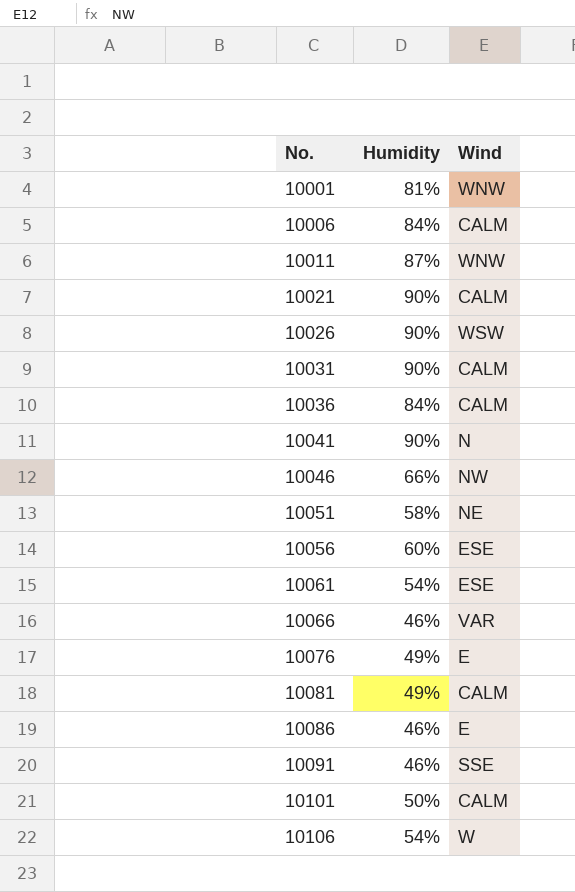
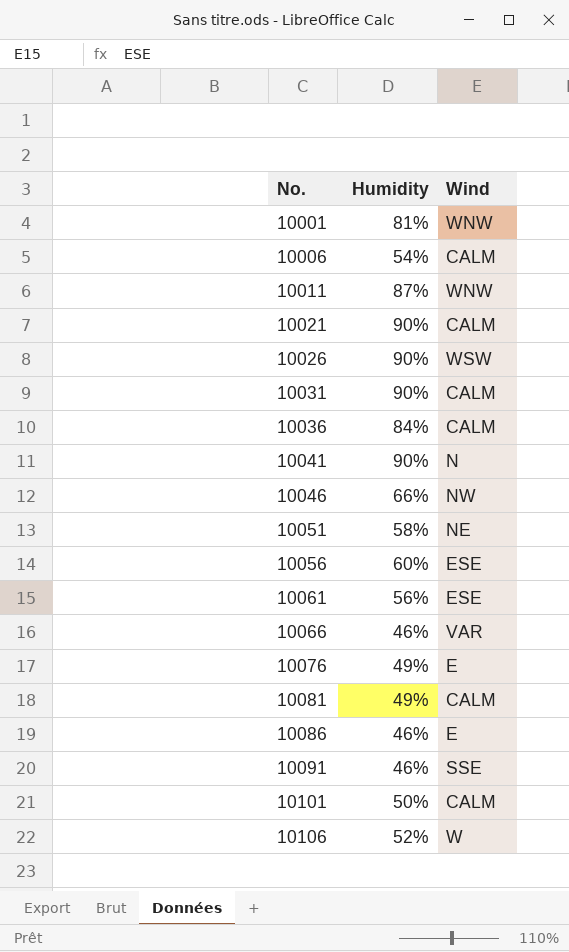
10006 | Humidity: 84% -> 54%
10061 | Humidity: 54% -> 56%
10106 | Humidity: 54% -> 52%

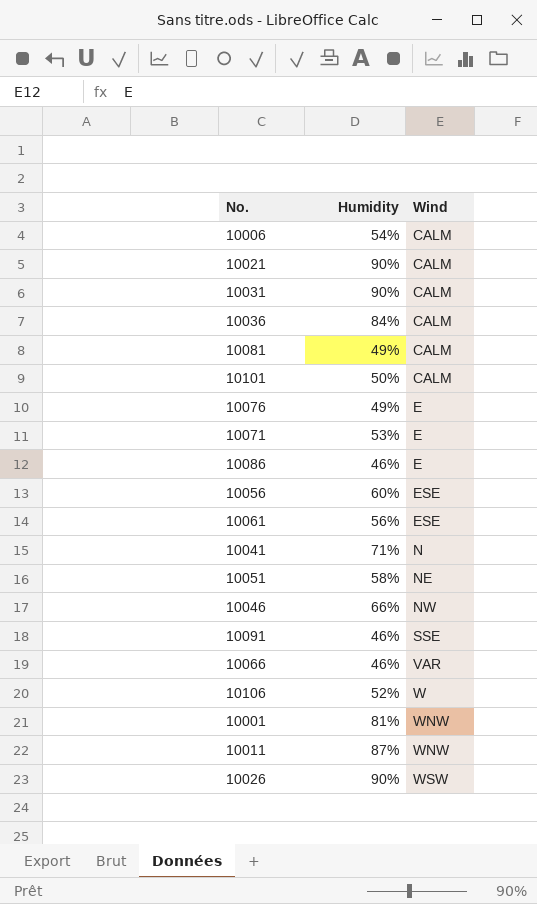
row order: No. ascending -> Wind ascending
row 10071: none -> 53% | E
10041 | Humidity: 90% -> 71%

